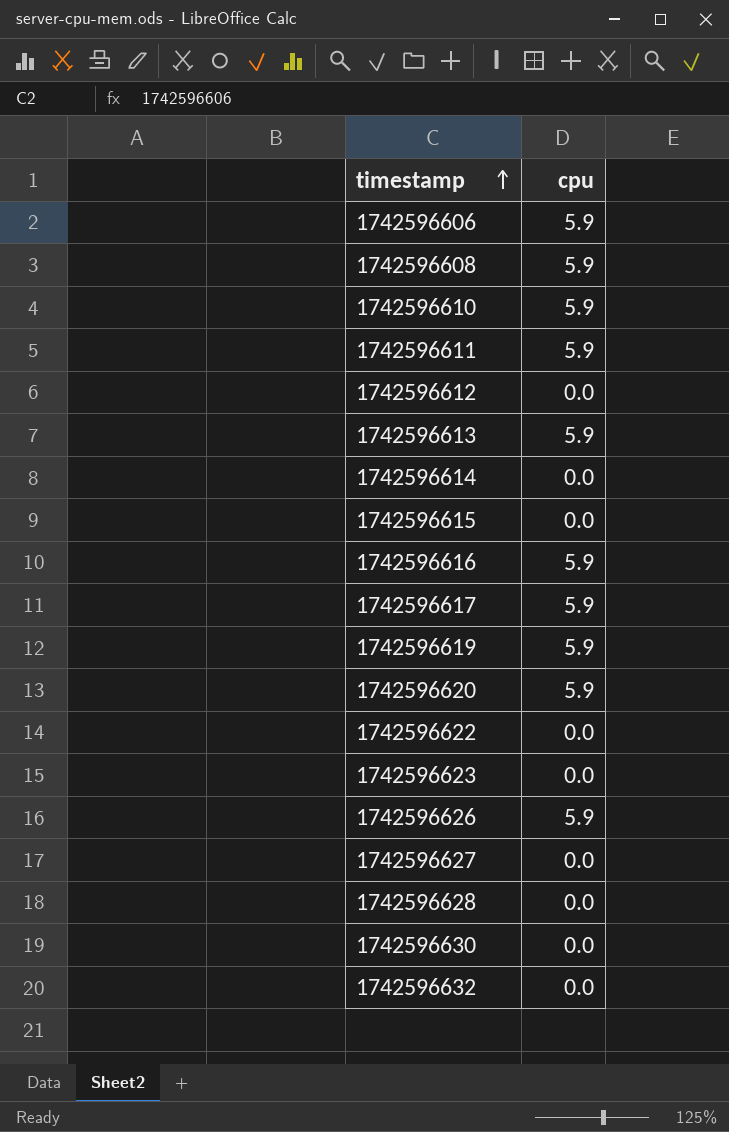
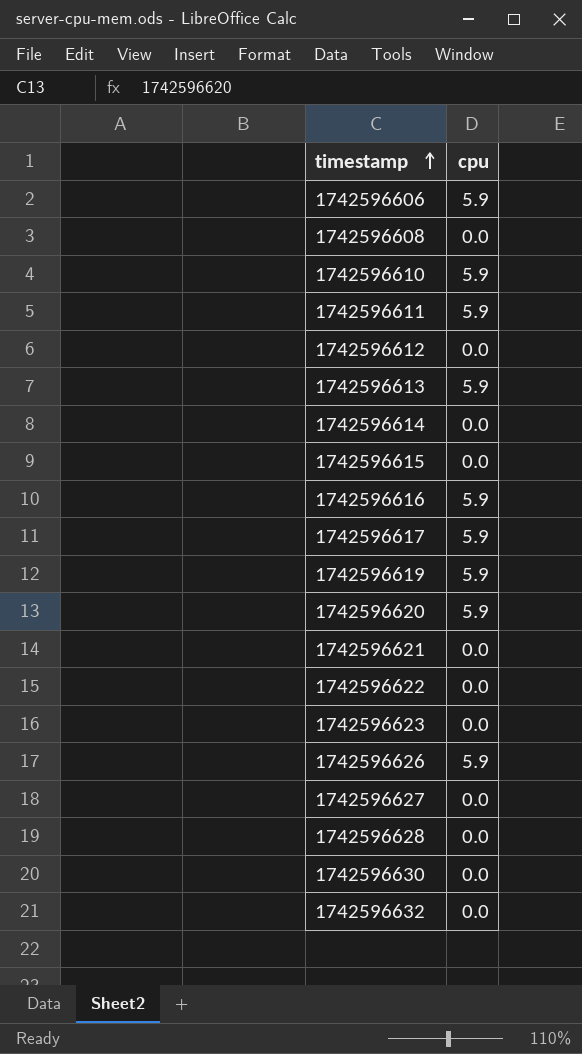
1742596608 | cpu: 5.9 -> 0.0
row 1742596621: none -> 0.0

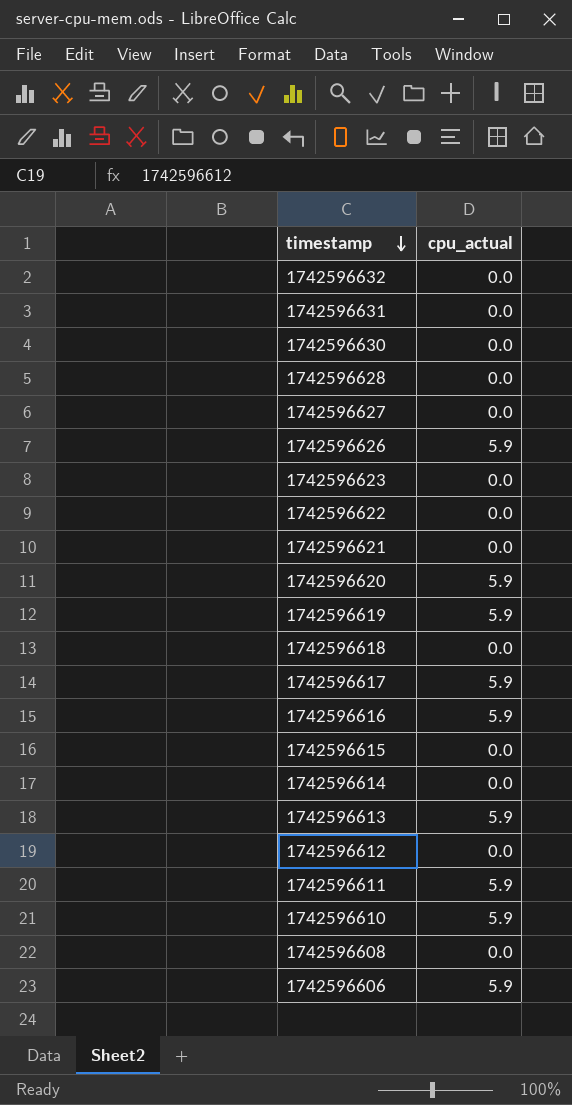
row order: timestamp ascending -> timestamp descending
column name: cpu -> cpu_actual
row 1742596631: none -> 0.0
row 1742596618: none -> 0.0

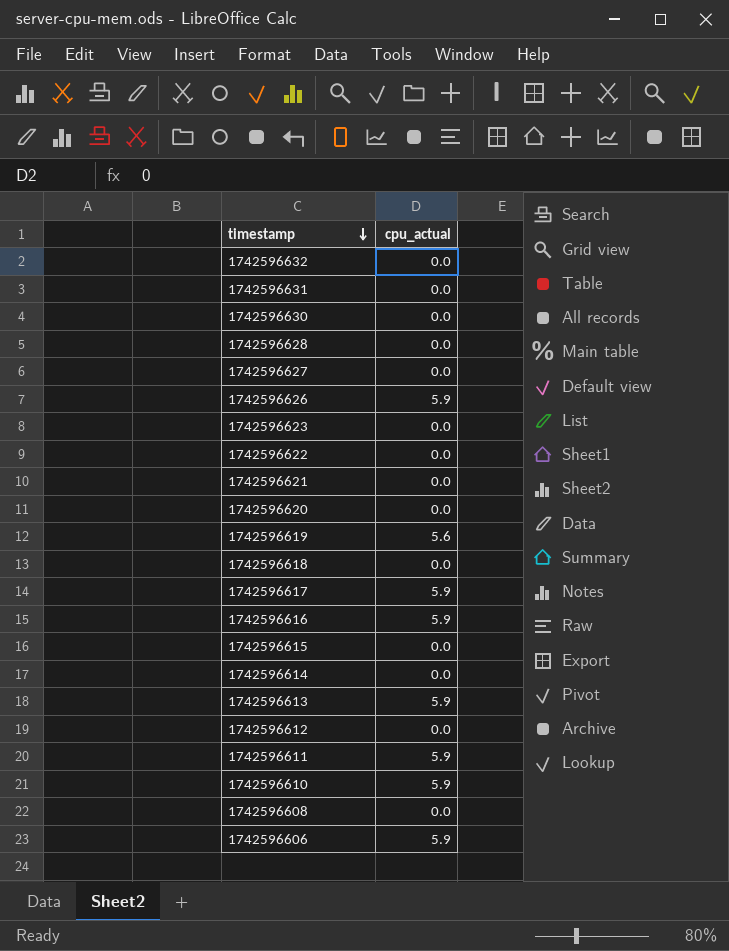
1742596620 | cpu_actual: 5.9 -> 0.0
1742596619 | cpu_actual: 5.9 -> 5.6

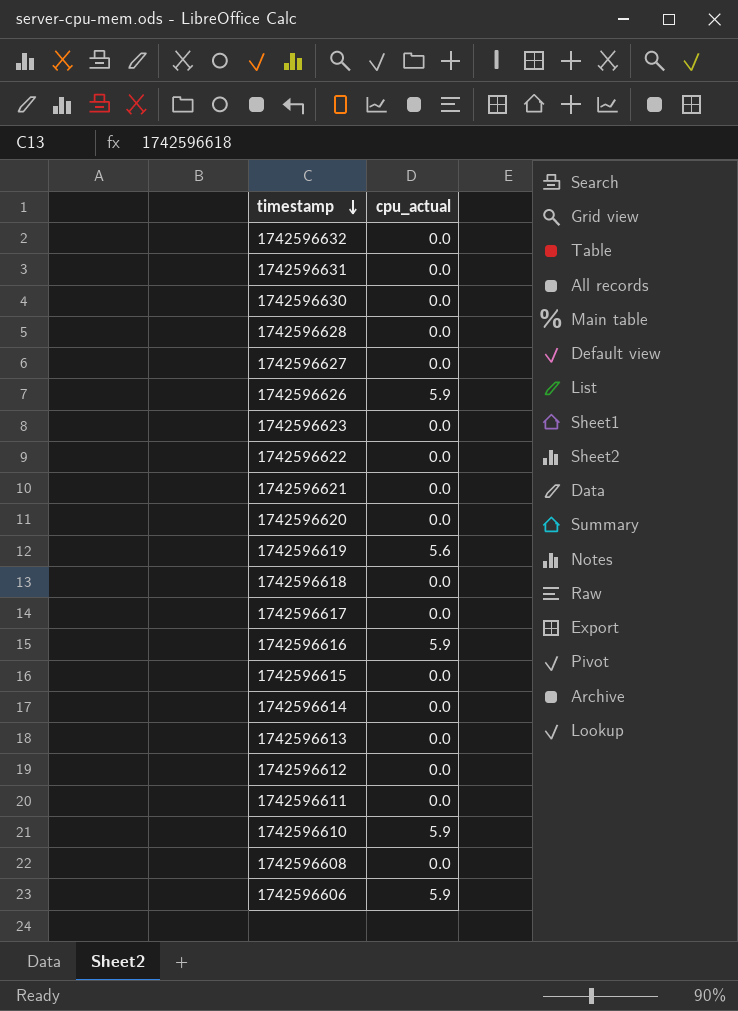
1742596617 | cpu_actual: 5.9 -> 0.0
1742596613 | cpu_actual: 5.9 -> 0.0
1742596611 | cpu_actual: 5.9 -> 0.0

